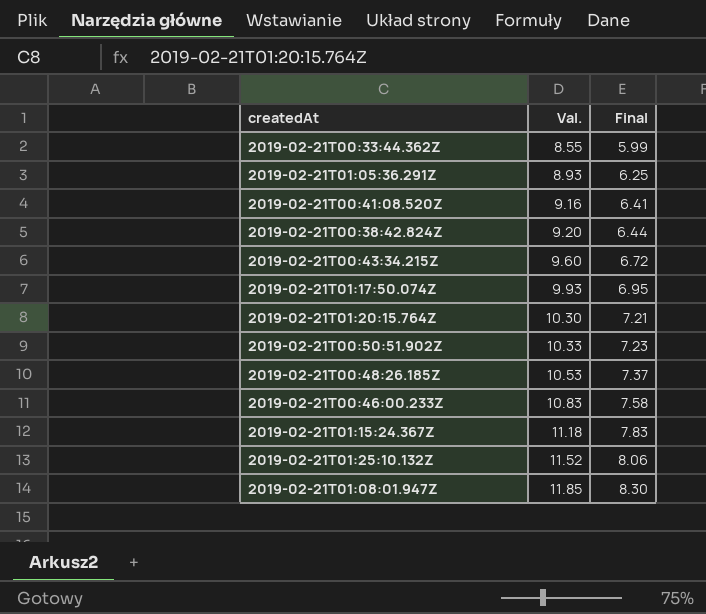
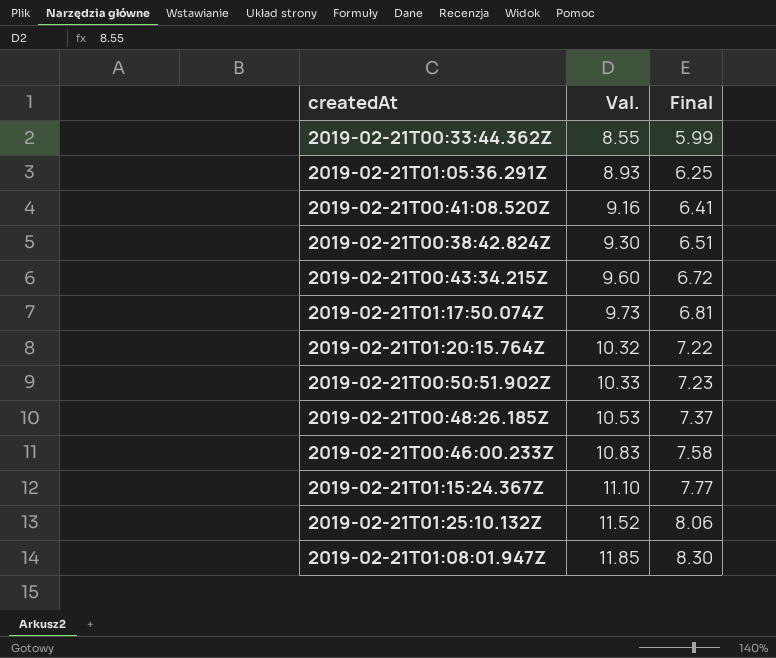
2019-02-21T00:38:42.824Z | Val.: 9.20 -> 9.30
2019-02-21T00:38:42.824Z | Final: 6.44 -> 6.51
2019-02-21T01:17:50.074Z | Val.: 9.93 -> 9.73
2019-02-21T01:17:50.074Z | Final: 6.95 -> 6.81
2019-02-21T01:20:15.764Z | Val.: 10.30 -> 10.32
2019-02-21T01:20:15.764Z | Final: 7.21 -> 7.22
2019-02-21T01:15:24.367Z | Val.: 11.18 -> 11.10
2019-02-21T01:15:24.367Z | Final: 7.83 -> 7.77

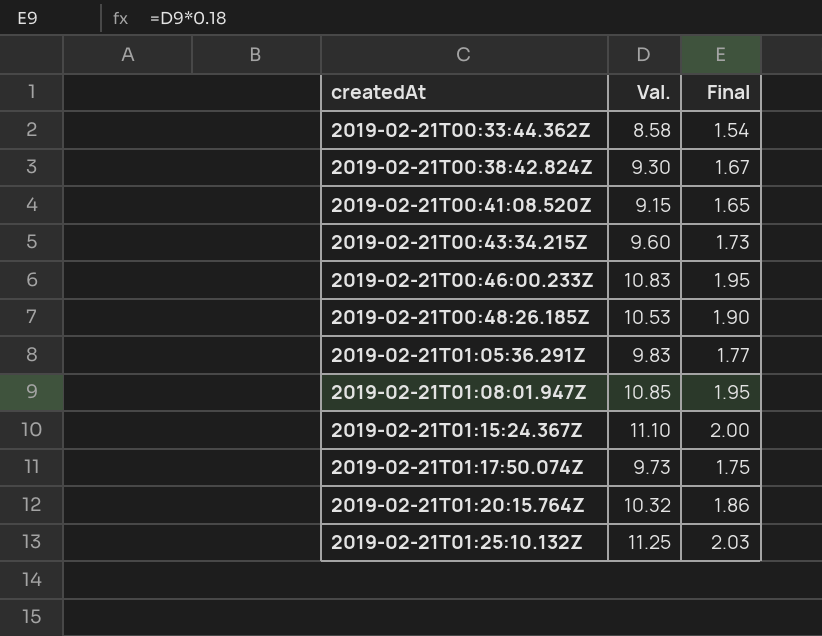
row order: Val. ascending -> createdAt ascending
column Final | formula: [Val.] * 0.7 -> [Val.] * 0.18
row 2019-02-21T00:50:51.902Z: 10.33 | 7.23 -> none
2019-02-21T00:33:44.362Z | Val.: 8.55 -> 8.58
2019-02-21T00:41:08.520Z | Val.: 9.16 -> 9.15
2019-02-21T01:05:36.291Z | Val.: 8.93 -> 9.83
2019-02-21T01:08:01.947Z | Val.: 11.85 -> 10.85
2019-02-21T01:25:10.132Z | Val.: 11.52 -> 11.25

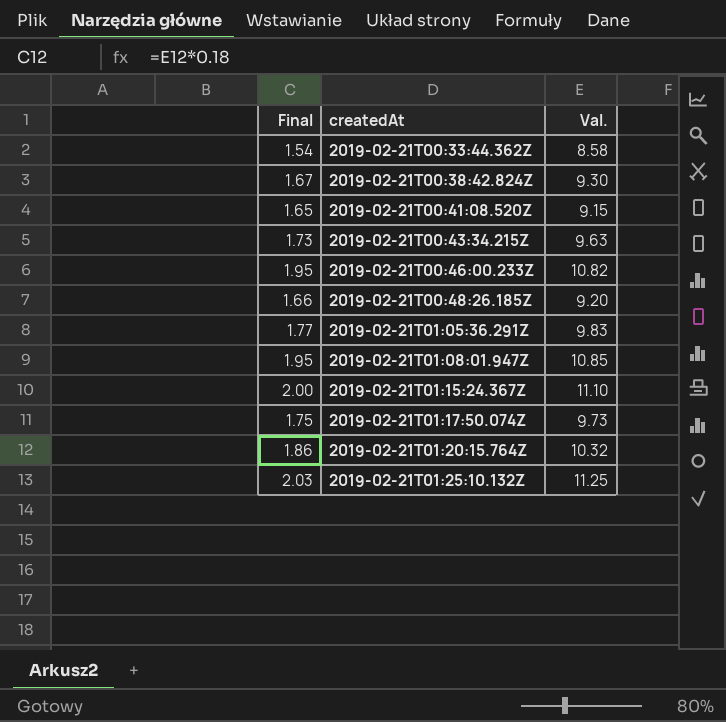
column Final | position: 3 -> 1
2019-02-21T00:43:34.215Z | Val.: 9.60 -> 9.63
2019-02-21T00:46:00.233Z | Val.: 10.83 -> 10.82
2019-02-21T00:48:26.185Z | Final: 1.90 -> 1.66
2019-02-21T00:48:26.185Z | Val.: 10.53 -> 9.20

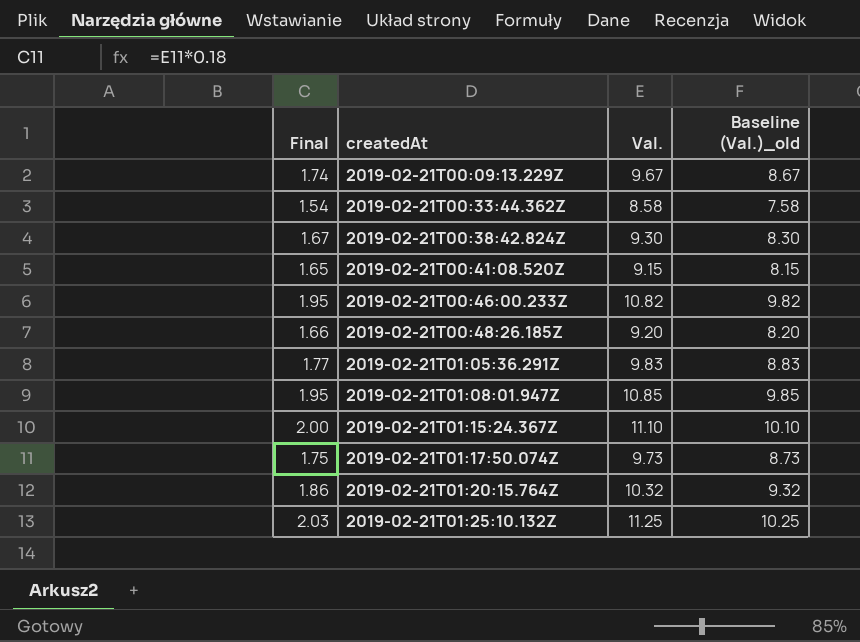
column Baseline (Val.)_old | formula: none -> [Val.] - 1
row 2019-02-21T00:43:34.215Z: 1.73 | 9.63 -> none
row 2019-02-21T00:09:13.229Z: none -> 1.74 | 9.67 | 8.67

